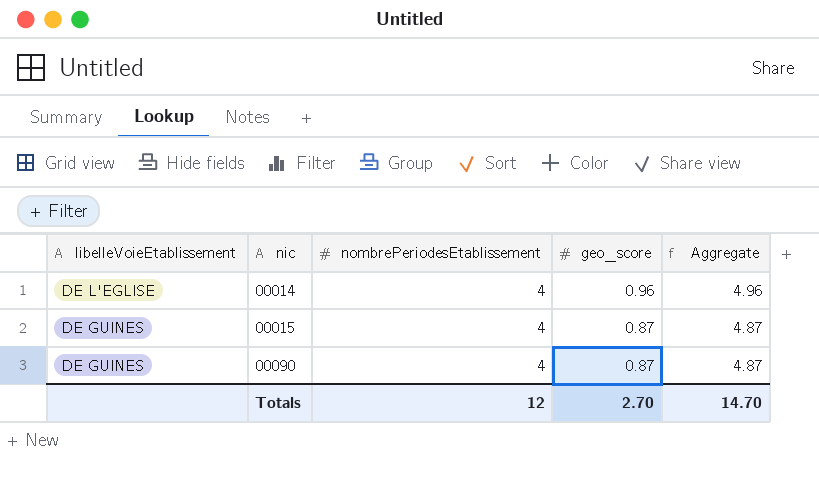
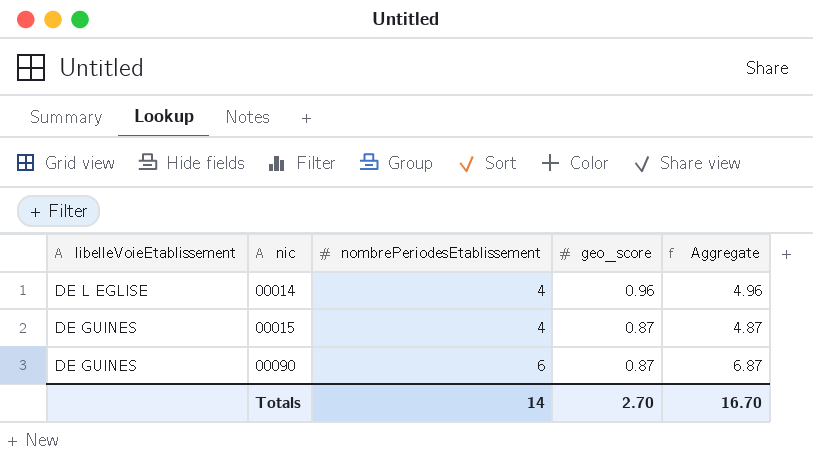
00014 | libelleVoieEtablissement: DE L'EGLISE -> DE L EGLISE
00090 | nombrePeriodesEtablissement: 4 -> 6
00090 | Aggregate: 4.87 -> 6.87
Totals | nombrePeriodesEtablissement: 12 -> 14
Totals | Aggregate: 14.70 -> 16.70

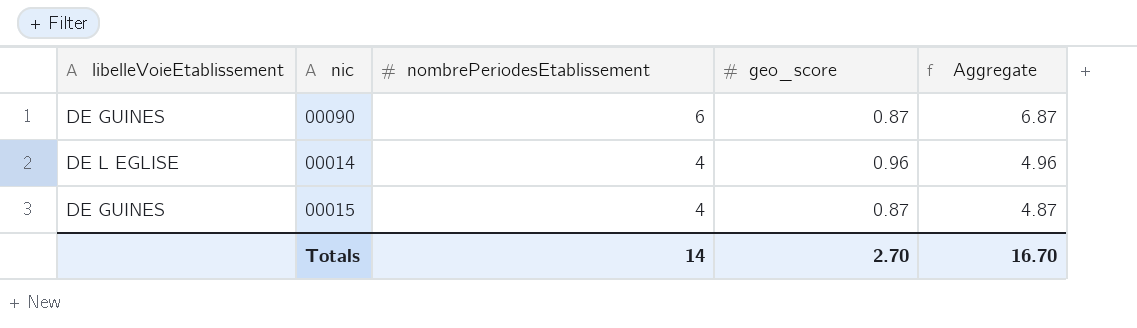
row order: libelleVoieEtablissement descending -> nombrePeriodesEtablissement descending

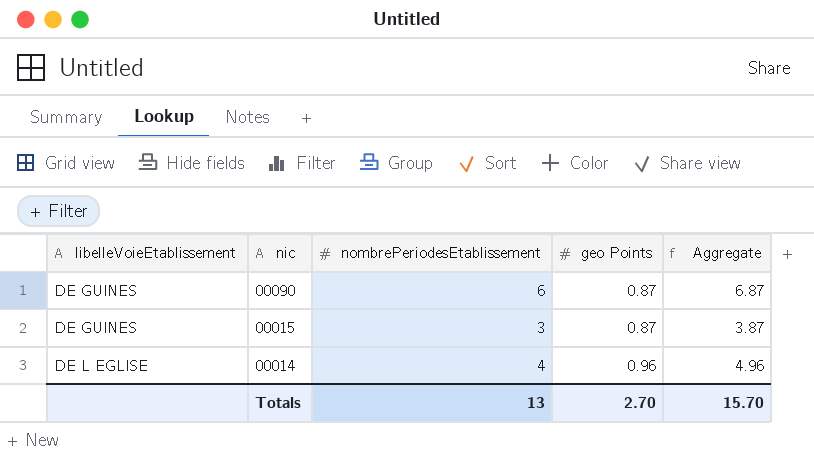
row order: nombrePeriodesEtablissement descending -> libelleVoieEtablissement ascending
column name: geo_score -> geo Points
00015 | nombrePeriodesEtablissement: 4 -> 3
00015 | Aggregate: 4.87 -> 3.87
Totals | nombrePeriodesEtablissement: 14 -> 13
Totals | Aggregate: 16.70 -> 15.70

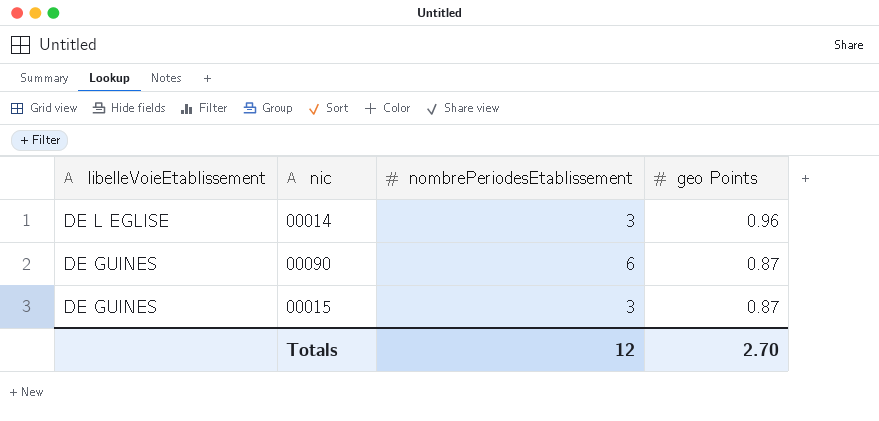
row order: libelleVoieEtablissement ascending -> libelleVoieEtablissement descending
column Aggregate | formula: [nombrePeriodesEtablissement] + [geo Points] -> none
00014 | nombrePeriodesEtablissement: 4 -> 3
Totals | nombrePeriodesEtablissement: 13 -> 12

